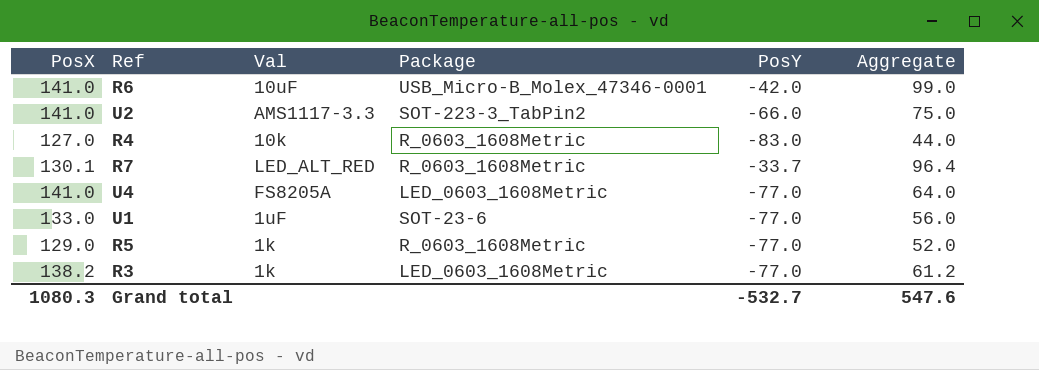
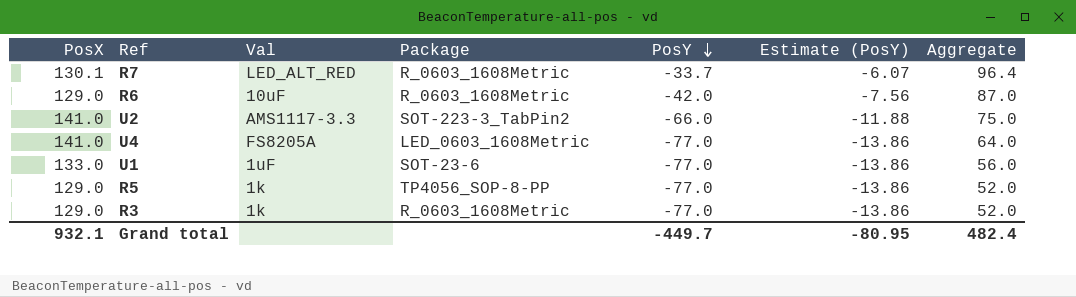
row order: none -> PosY descending
column Estimate (PosY) | formula: none -> [PosY] * 0.18
row R4: 127.0 | 10k | R_0603_1608Metric | -83.0 | 44.0 -> none
R6 | PosX: 141.0 -> 129.0
R6 | Package: USB_Micro-B_Molex_47346-0001 -> R_0603_1608Metric
R6 | Aggregate: 99.0 -> 87.0
R5 | Package: R_0603_1608Metric -> TP4056_SOP-8-PP
R3 | PosX: 138.2 -> 129.0
R3 | Package: LED_0603_1608Metric -> R_0603_1608Metric
R3 | Aggregate: 61.2 -> 52.0
Grand total | PosX: 1080.3 -> 932.1
Grand total | PosY: -532.7 -> -449.7
Grand total | Aggregate: 547.6 -> 482.4

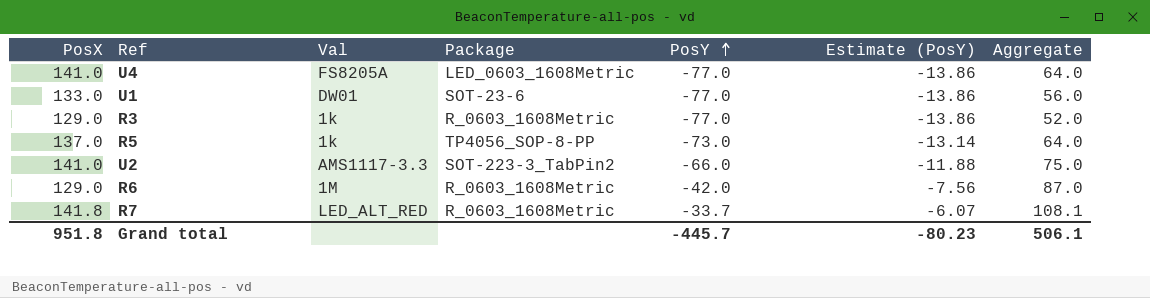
row order: PosY descending -> PosY ascending
U1 | Val: 1uF -> DW01
R5 | PosX: 129.0 -> 137.0
R5 | PosY: -77.0 -> -73.0
R5 | Estimate (PosY): -13.86 -> -13.14
R5 | Aggregate: 52.0 -> 64.0
R6 | Val: 10uF -> 1M
R7 | PosX: 130.1 -> 141.8
R7 | Aggregate: 96.4 -> 108.1
Grand total | PosX: 932.1 -> 951.8
Grand total | PosY: -449.7 -> -445.7
Grand total | Estimate (PosY): -80.95 -> -80.23
Grand total | Aggregate: 482.4 -> 506.1

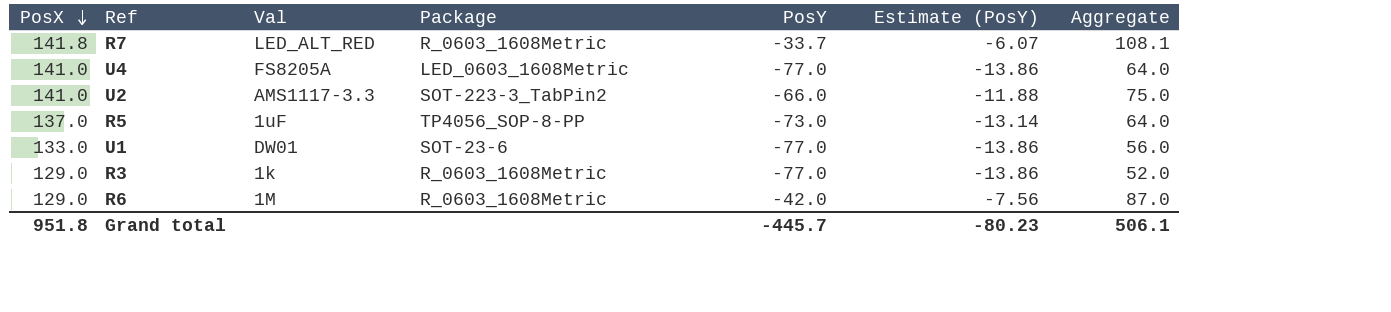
row order: PosY ascending -> PosX descending
R5 | Val: 1k -> 1uF

